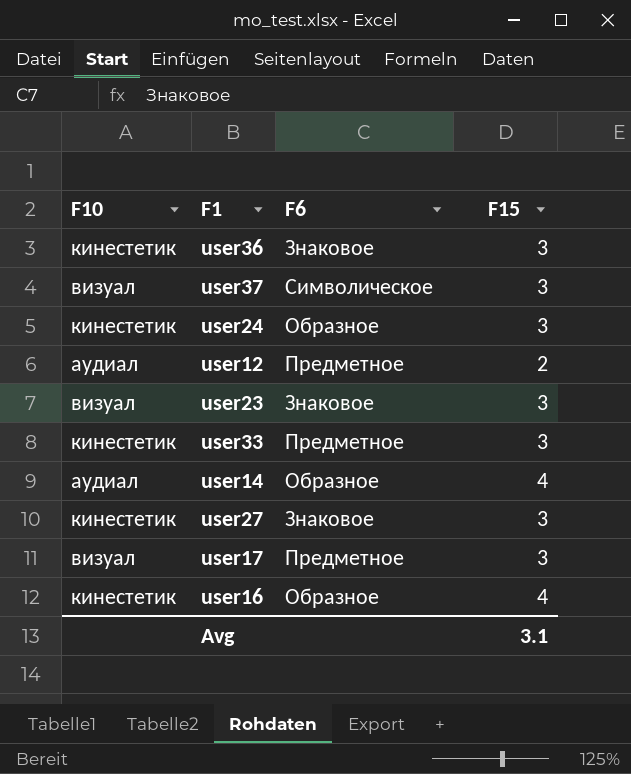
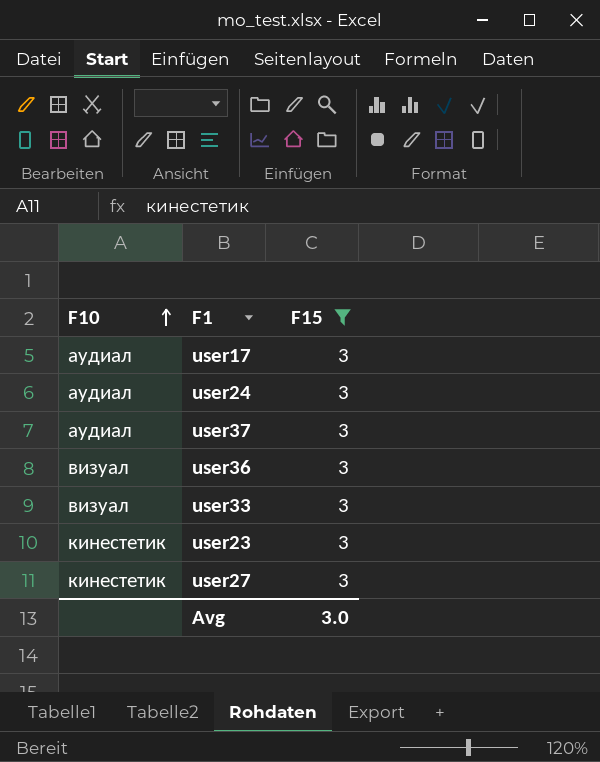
filter: none -> F15 = 3
row order: none -> F10 ascending
column F6 | position: 3 -> none
user17 | F10: визуал -> аудиал
user24 | F10: кинестетик -> аудиал
user37 | F10: визуал -> аудиал
user36 | F10: кинестетик -> визуал
user33 | F10: кинестетик -> визуал
user23 | F10: визуал -> кинестетик
Avg | F15: 3.1 -> 3.0

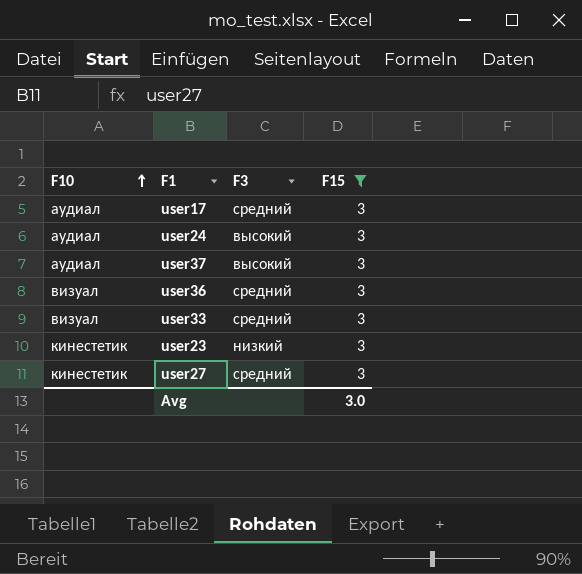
column F3 | position: none -> 3

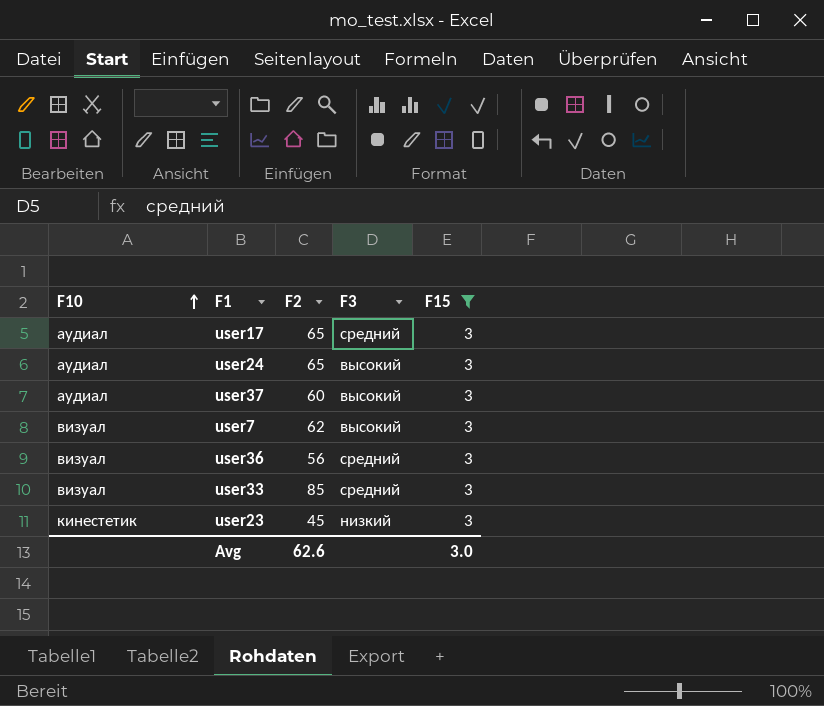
column F2 | position: none -> 3
row user27: кинестетик | средний | 3 -> none
row user7: none -> визуал | 62 | высокий | 3

